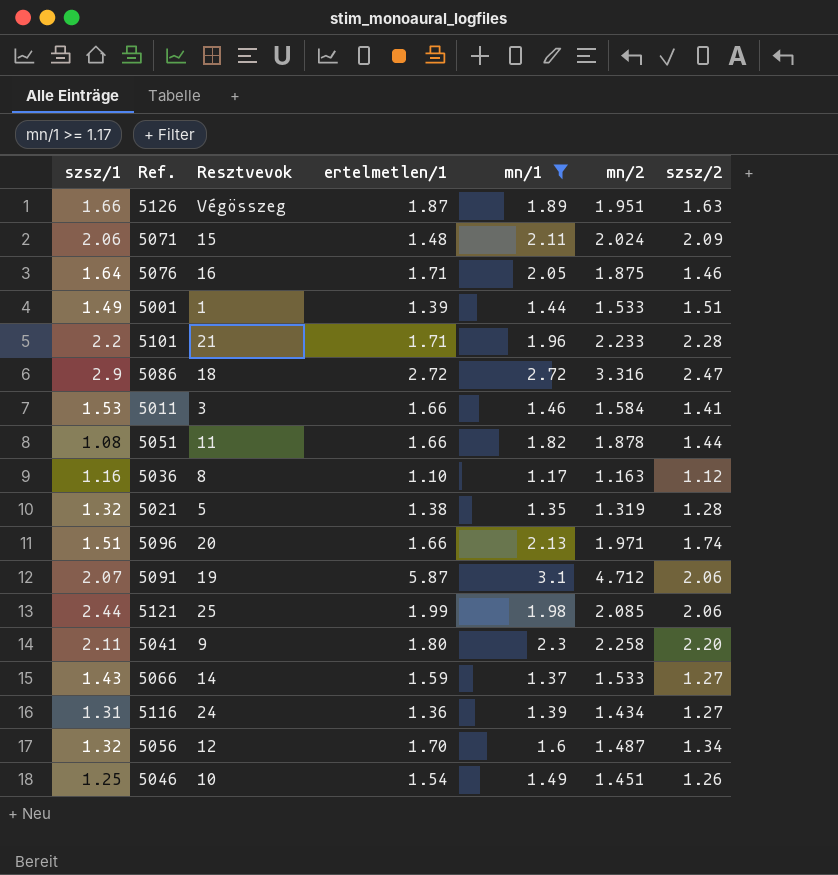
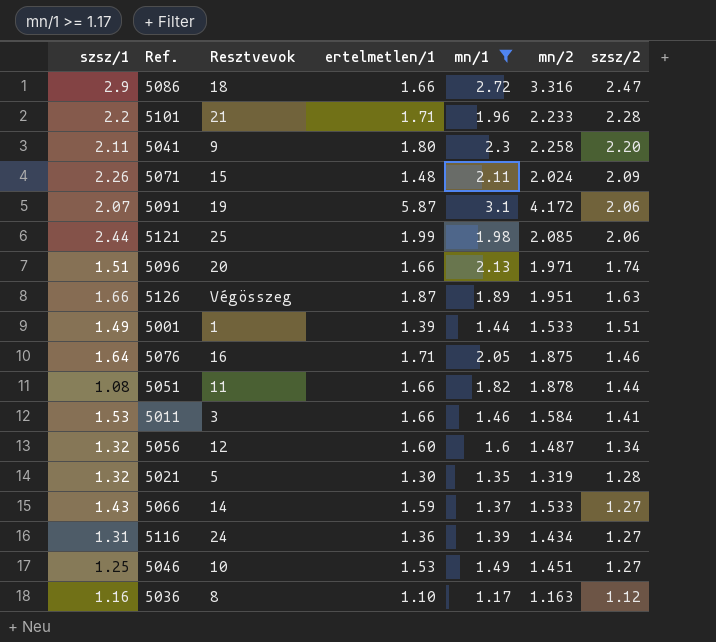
row order: none -> szsz/2 descending
5086 | ertelmetlen/1: 2.72 -> 1.66
5071 | szsz/1: 2.06 -> 2.26
5091 | mn/2: 4.712 -> 4.172
5056 | ertelmetlen/1: 1.70 -> 1.60
5021 | ertelmetlen/1: 1.38 -> 1.30
5046 | ertelmetlen/1: 1.54 -> 1.53
5046 | szsz/2: 1.26 -> 1.27

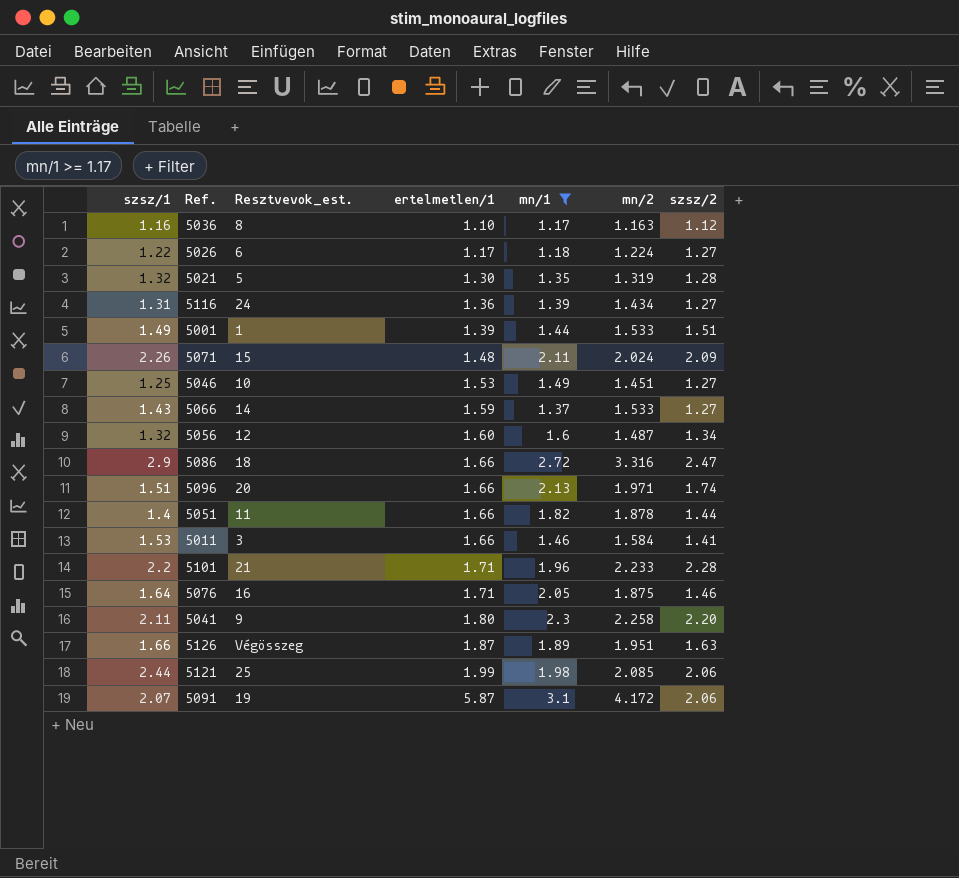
row order: szsz/2 descending -> ertelmetlen/1 ascending
column name: Resztvevok -> Resztvevok_est.
row 5026: none -> 1.22 | 6 | 1.17 | 1.18 | 1.224 | 1.27
5051 | szsz/1: 1.08 -> 1.4

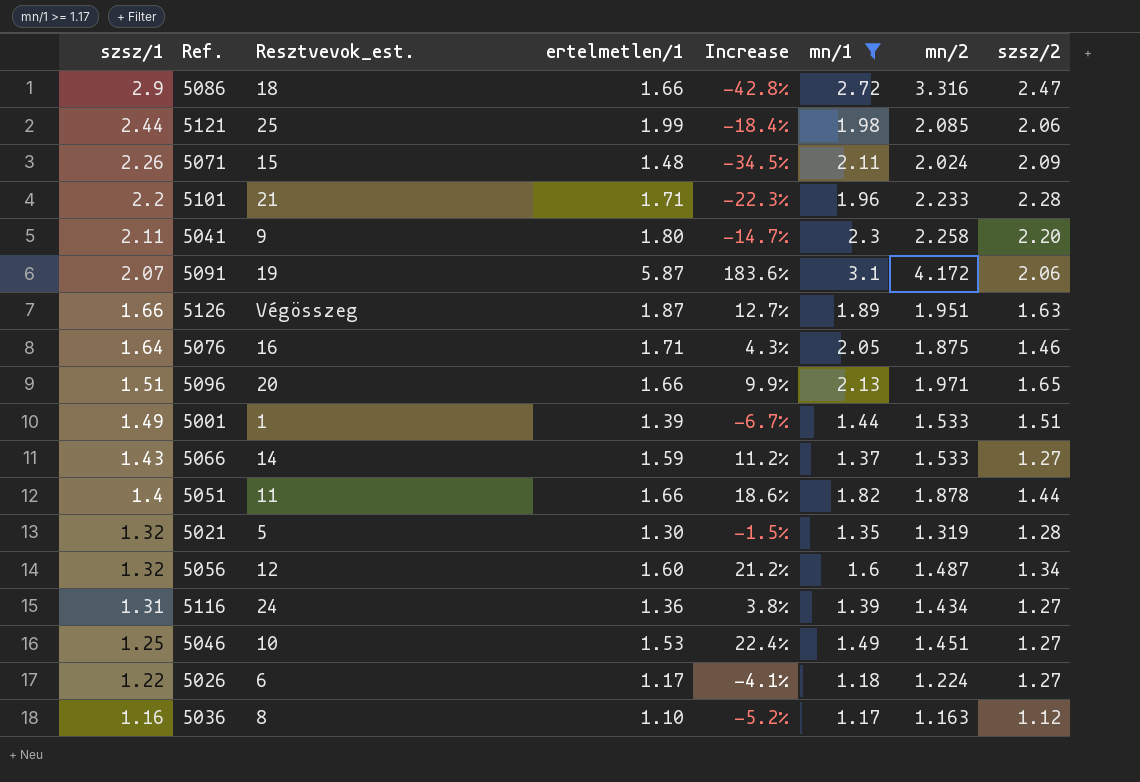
row order: ertelmetlen/1 ascending -> szsz/1 descending
column Increase | formula: none -> ([ertelmetlen/1] - [szsz/1]) / [szsz/1]
row 5011: 1.53 | 3 | 1.66 | 1.46 | 1.584 | 1.41 -> none
5096 | szsz/2: 1.74 -> 1.65

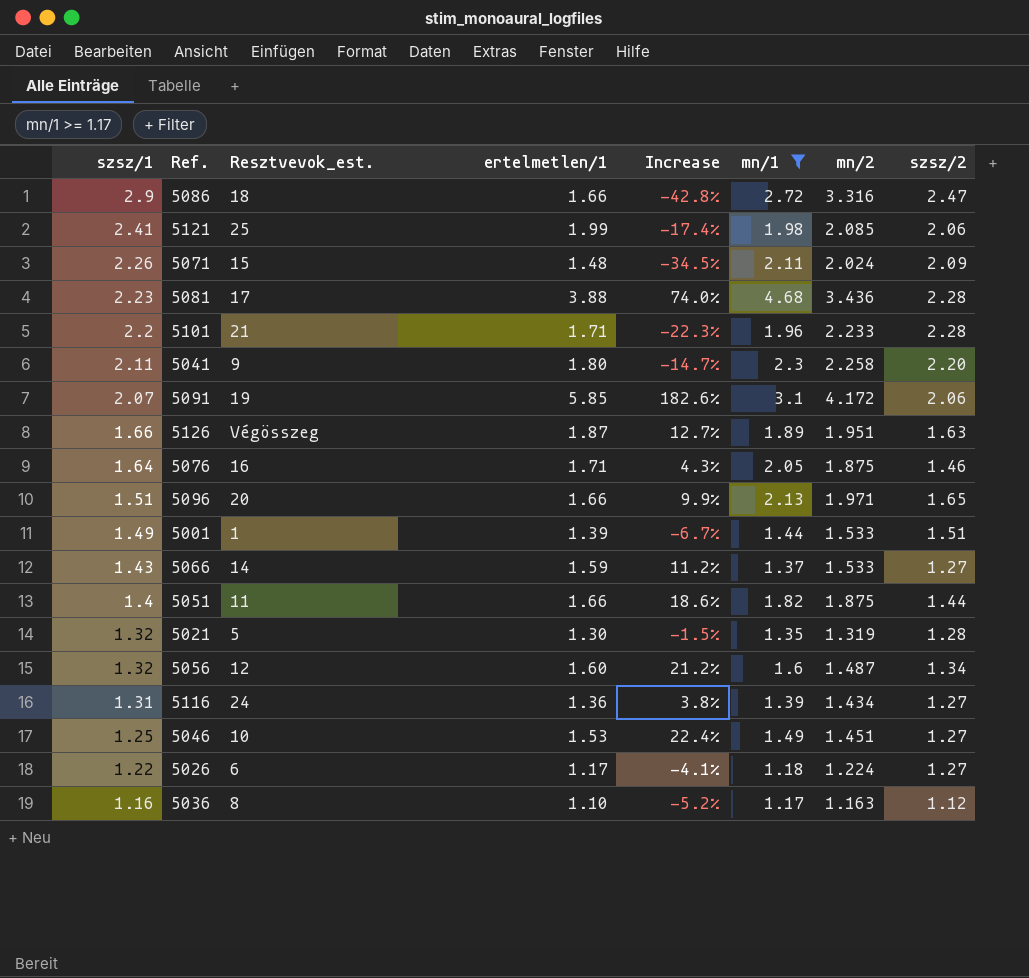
5121 | szsz/1: 2.44 -> 2.41
5121 | Increase: -18.4% -> -17.4%
row 5081: none -> 2.23 | 17 | 3.88 | 74.0% | 4.68 | 3.436 | 2.28
5091 | ertelmetlen/1: 5.87 -> 5.85
5091 | Increase: 183.6% -> 182.6%
5051 | mn/2: 1.878 -> 1.875

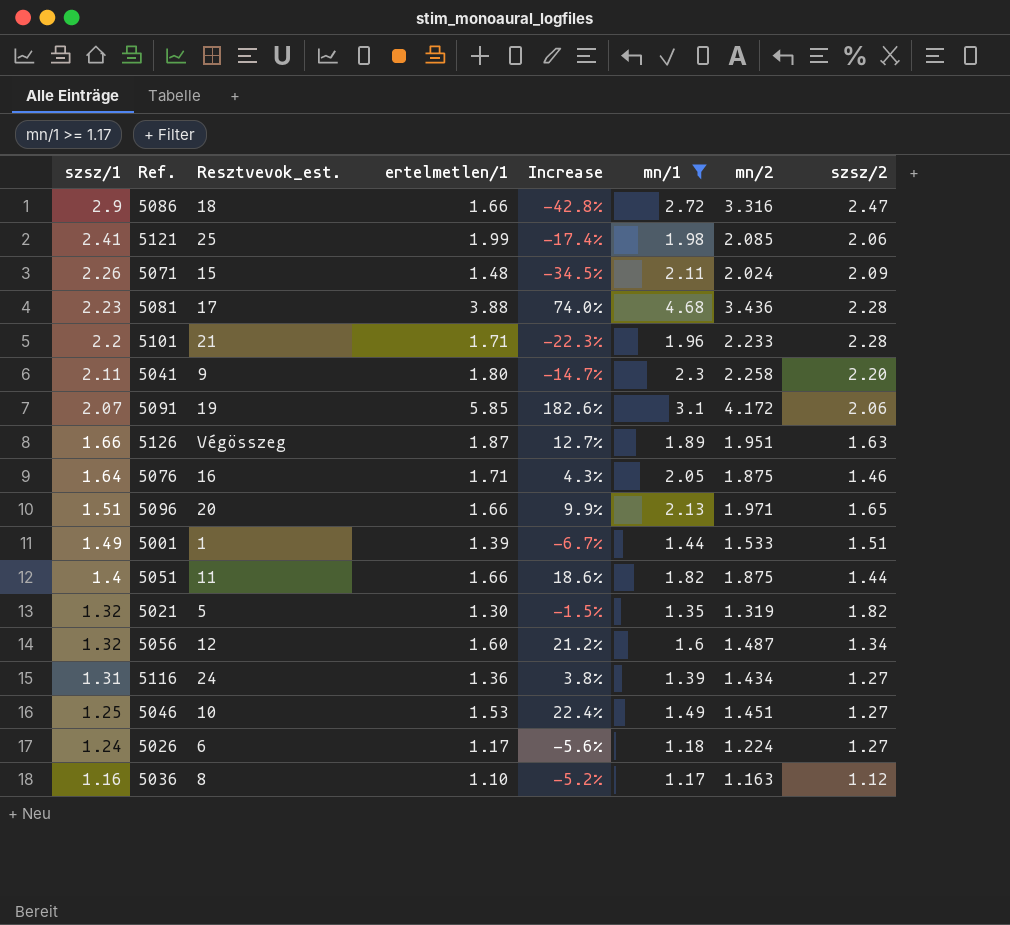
row 5066: 1.43 | 14 | 1.59 | 11.2% | 1.37 | 1.533 | 1.27 -> none
5021 | szsz/2: 1.28 -> 1.82
5026 | szsz/1: 1.22 -> 1.24
5026 | Increase: -4.1% -> -5.6%

